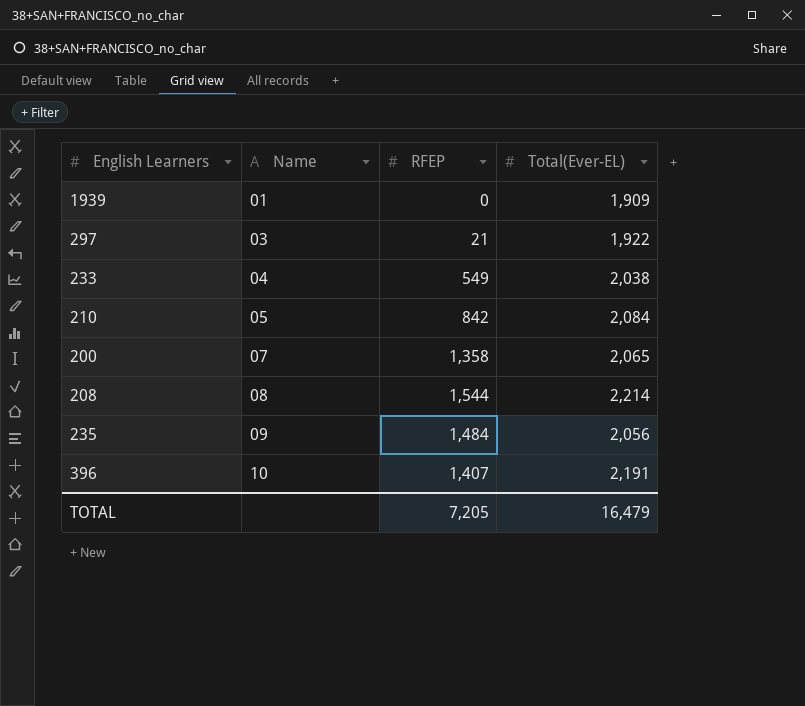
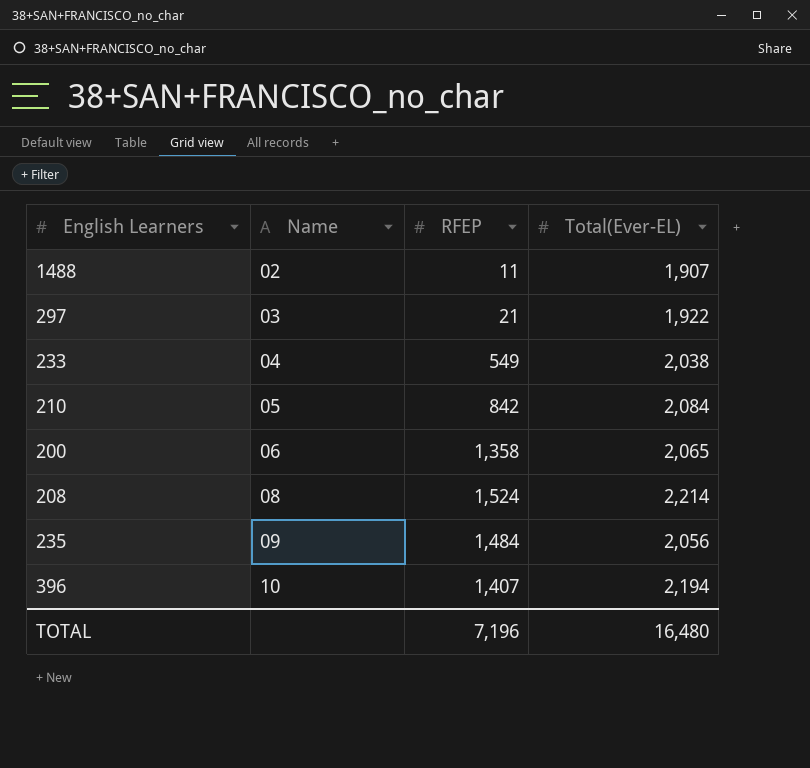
row 1939: 01 | 0 | 1,909 -> none
row 1488: none -> 02 | 11 | 1,907
200 | Name: 07 -> 06
208 | RFEP: 1,544 -> 1,524
396 | Total(Ever-EL): 2,191 -> 2,194
TOTAL | RFEP: 7,205 -> 7,196
TOTAL | Total(Ever-EL): 16,479 -> 16,480

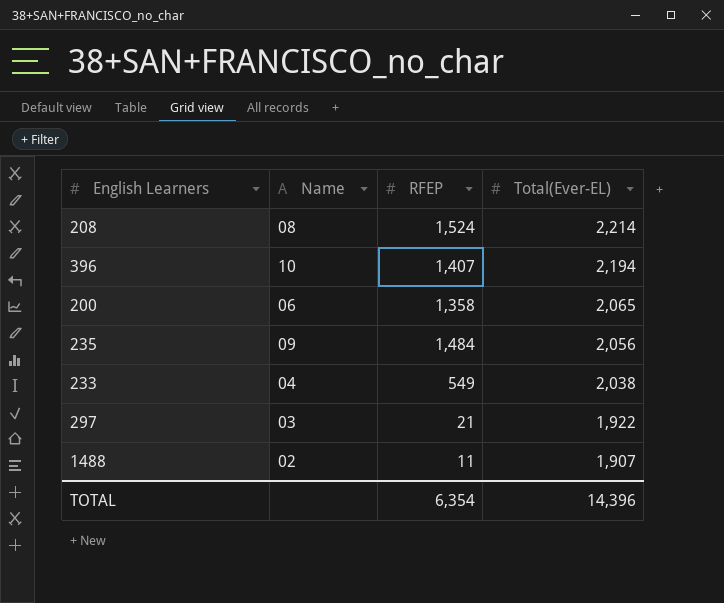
row order: Name ascending -> Total(Ever-EL) descending
row 210: 05 | 842 | 2,084 -> none
TOTAL | RFEP: 7,196 -> 6,354
TOTAL | Total(Ever-EL): 16,480 -> 14,396

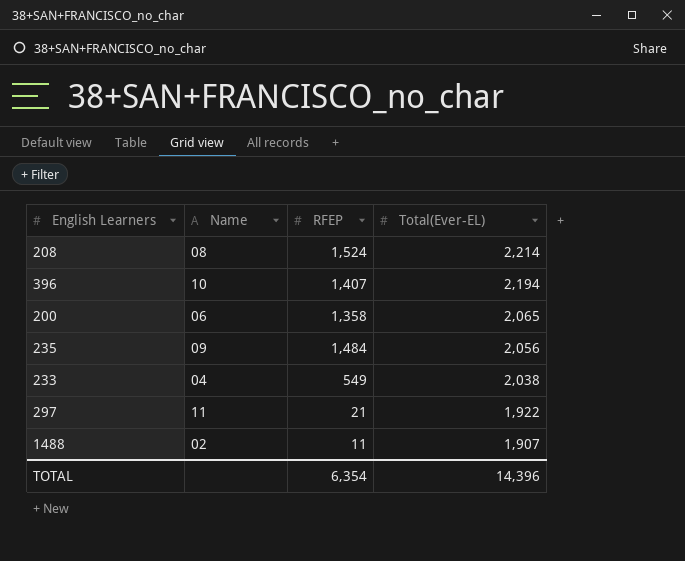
297 | Name: 03 -> 11

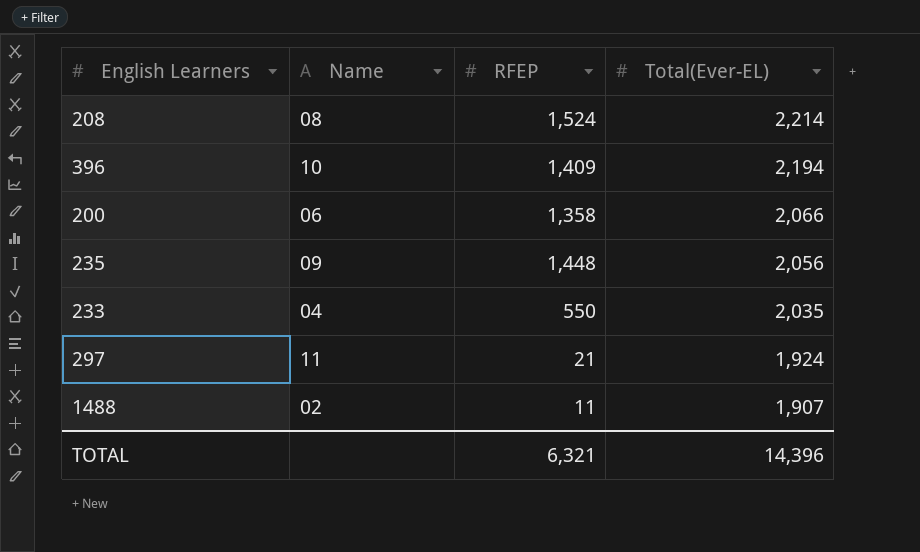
396 | RFEP: 1,407 -> 1,409
200 | Total(Ever-EL): 2,065 -> 2,066
235 | RFEP: 1,484 -> 1,448
233 | RFEP: 549 -> 550
233 | Total(Ever-EL): 2,038 -> 2,035
297 | Total(Ever-EL): 1,922 -> 1,924
TOTAL | RFEP: 6,354 -> 6,321

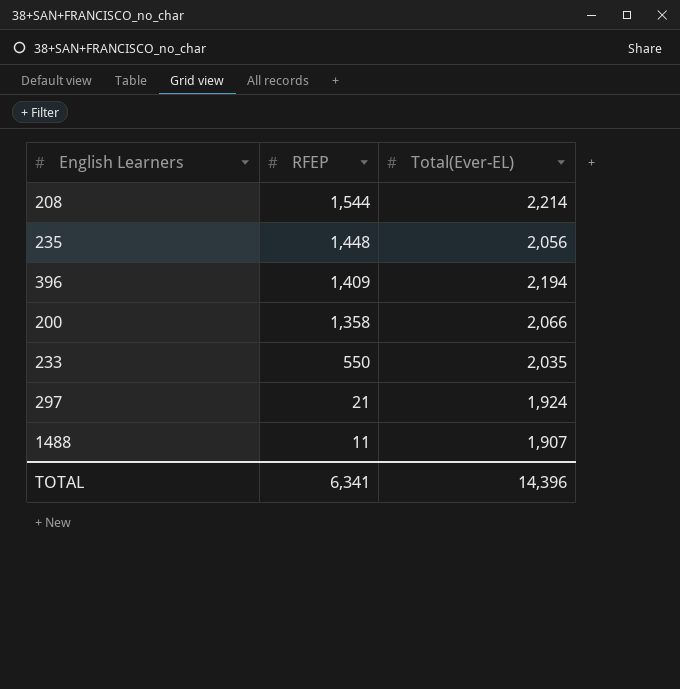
row order: Total(Ever-EL) descending -> RFEP descending
column Name | position: 2 -> none
208 | RFEP: 1,524 -> 1,544
TOTAL | RFEP: 6,321 -> 6,341

